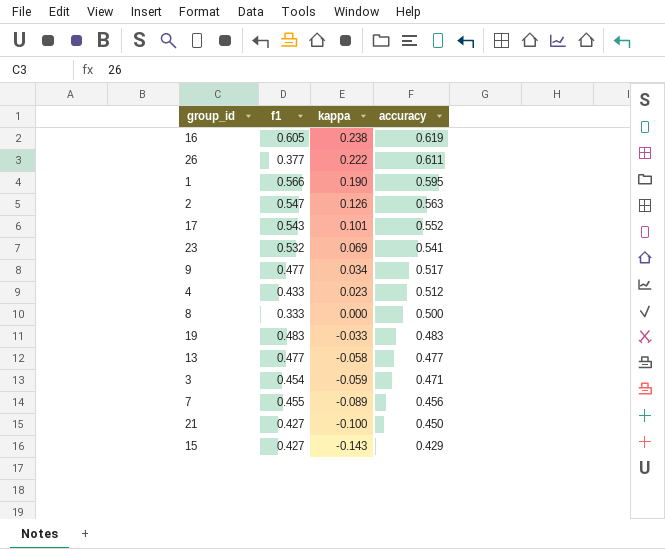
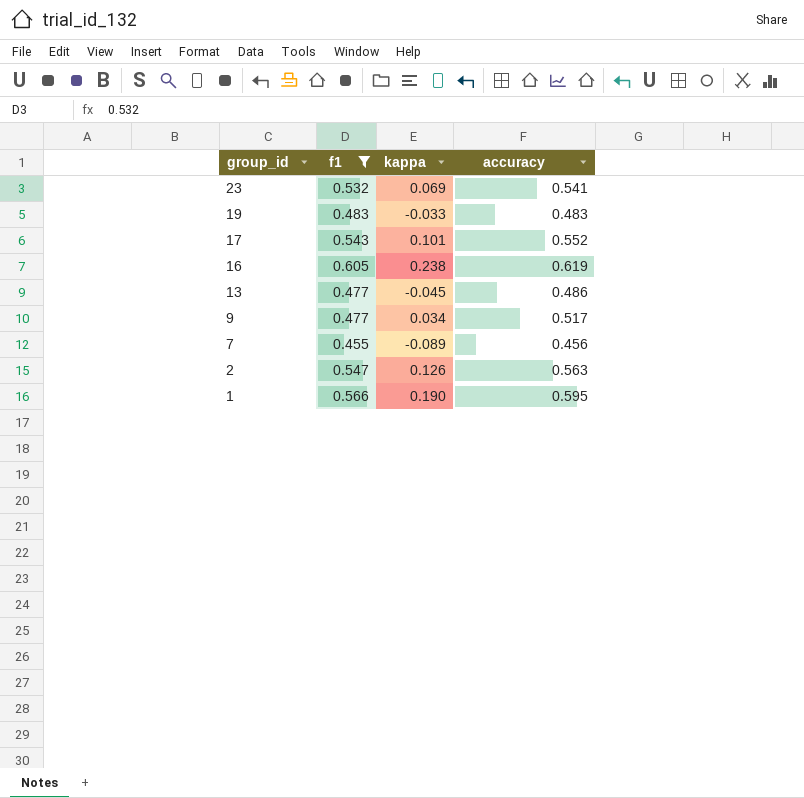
filter: none -> f1 >= 0.455
row order: kappa descending -> group_id descending
13 | kappa: -0.058 -> -0.045
13 | accuracy: 0.477 -> 0.486

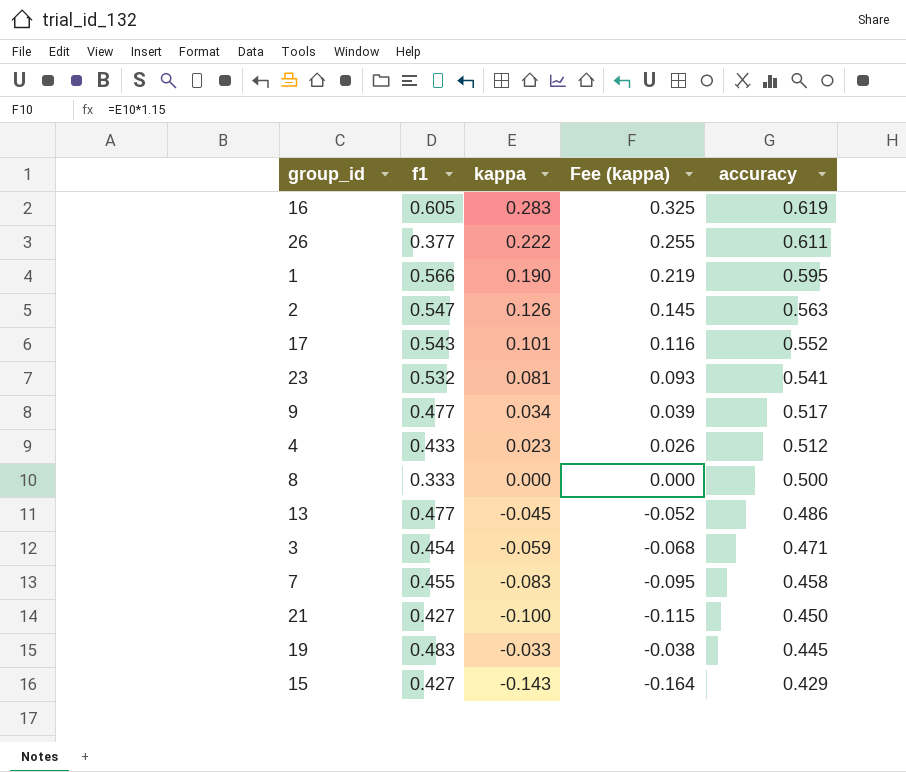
filter: f1 >= 0.455 -> none
row order: group_id descending -> accuracy descending
column Fee (kappa) | formula: none -> [kappa] * 1.15
16 | kappa: 0.238 -> 0.283
23 | kappa: 0.069 -> 0.081
7 | kappa: -0.089 -> -0.083
7 | accuracy: 0.456 -> 0.458
19 | accuracy: 0.483 -> 0.445

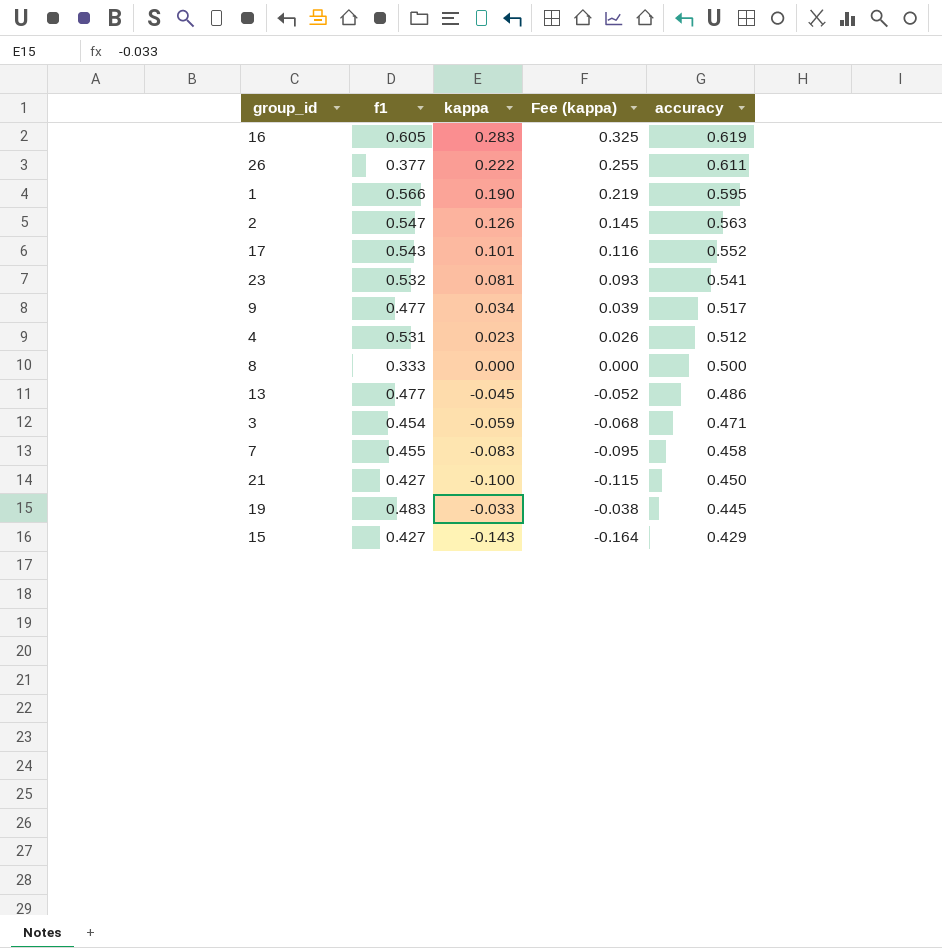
4 | f1: 0.433 -> 0.531

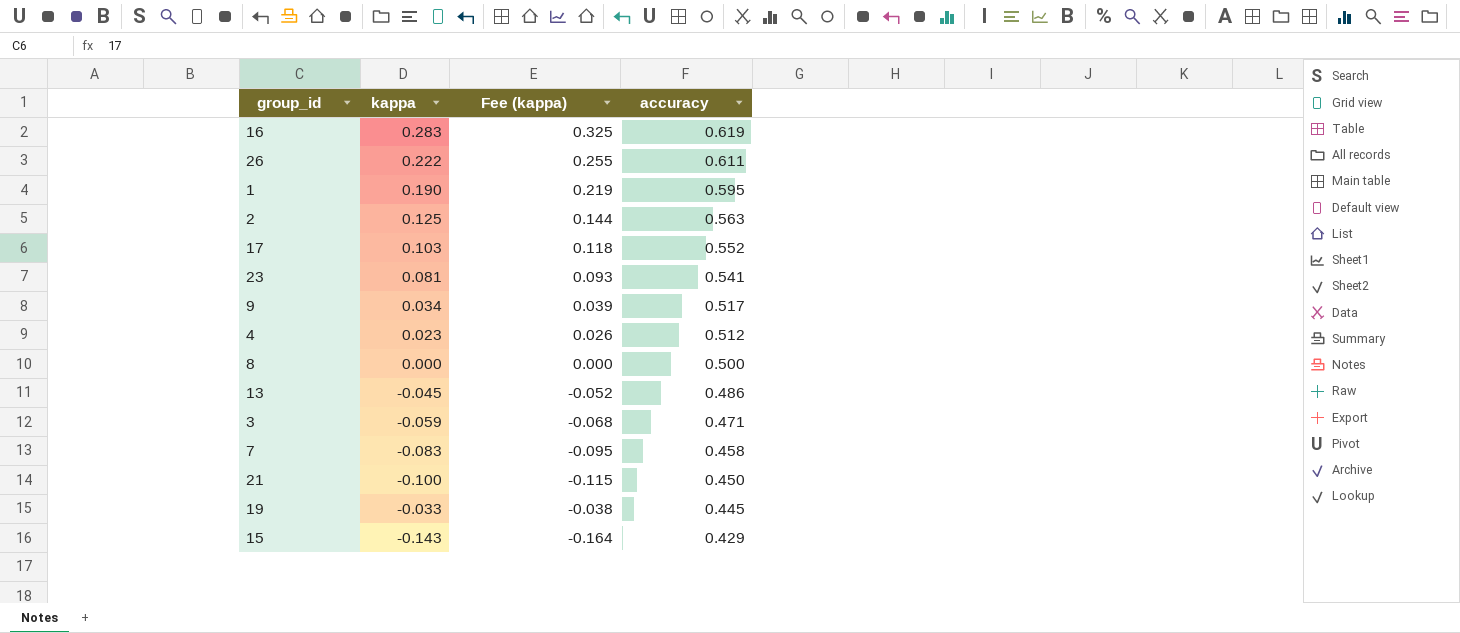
column f1 | position: 2 -> none
2 | kappa: 0.126 -> 0.125
2 | Fee (kappa): 0.145 -> 0.144
17 | kappa: 0.101 -> 0.103
17 | Fee (kappa): 0.116 -> 0.118

